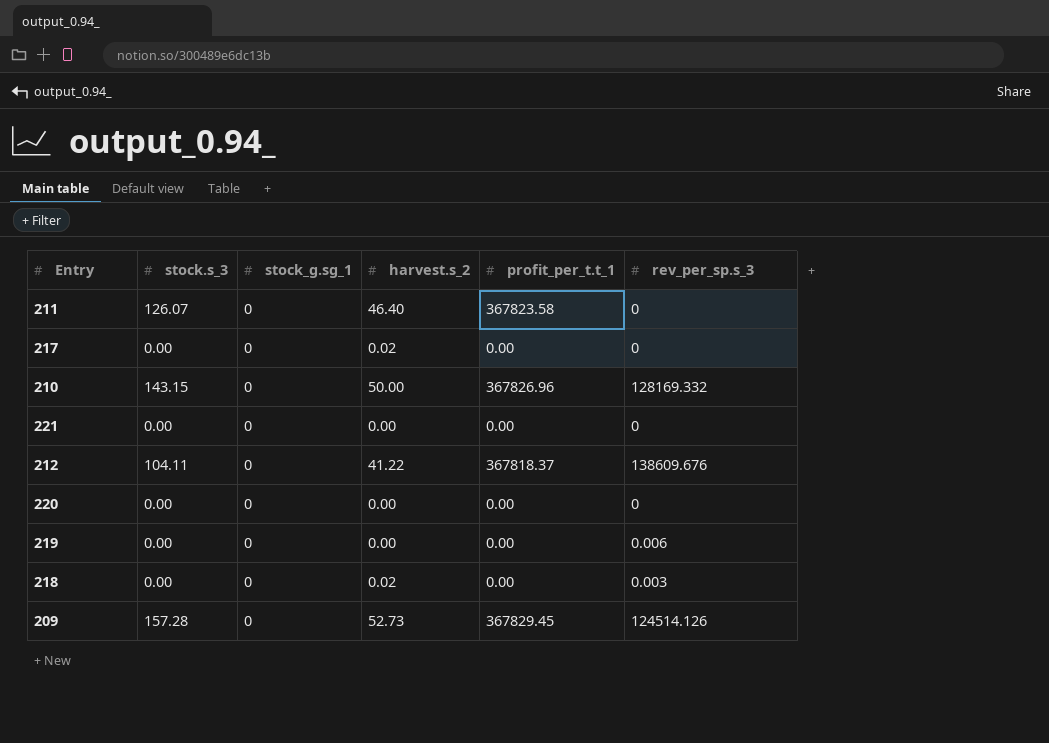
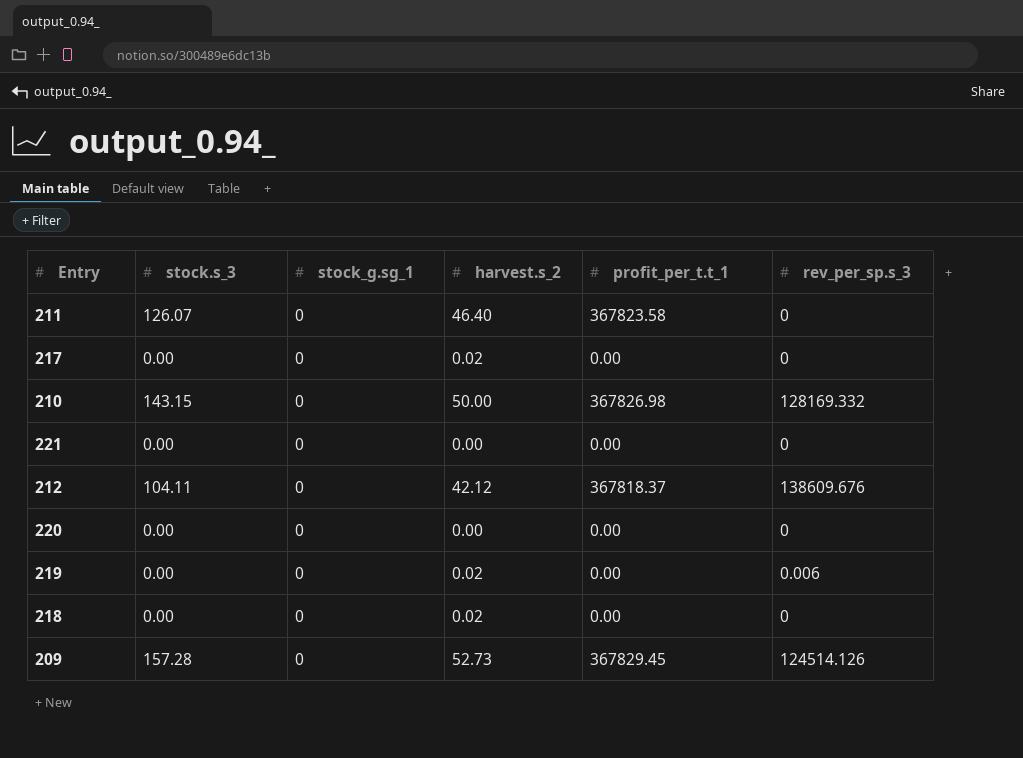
210 | profit_per_t.t_1: 367826.96 -> 367826.98
212 | harvest.s_2: 41.22 -> 42.12
219 | harvest.s_2: 0.00 -> 0.02
218 | rev_per_sp.s_3: 0.003 -> 0

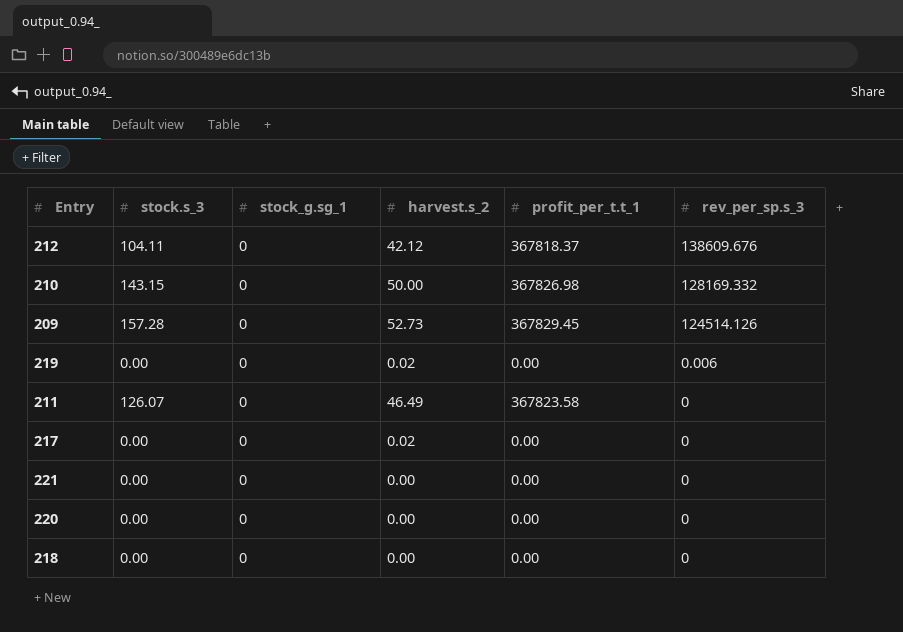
row order: none -> rev_per_sp.s_3 descending
211 | harvest.s_2: 46.40 -> 46.49
218 | harvest.s_2: 0.02 -> 0.00

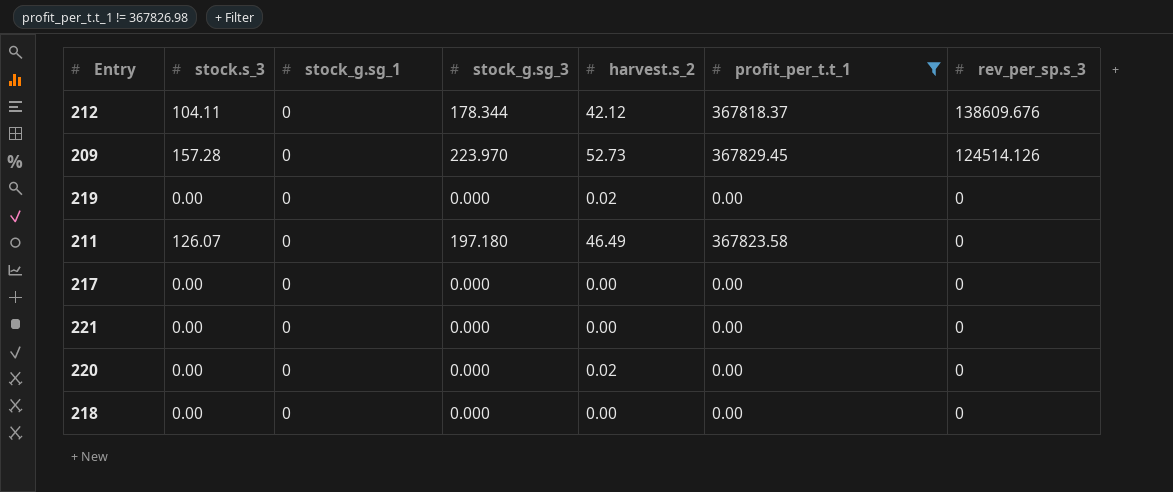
filter: none -> profit_per_t.t_1 != 367826.98
column stock_g.sg_3 | position: none -> 4
219 | rev_per_sp.s_3: 0.006 -> 0
217 | harvest.s_2: 0.02 -> 0.00
220 | harvest.s_2: 0.00 -> 0.02

